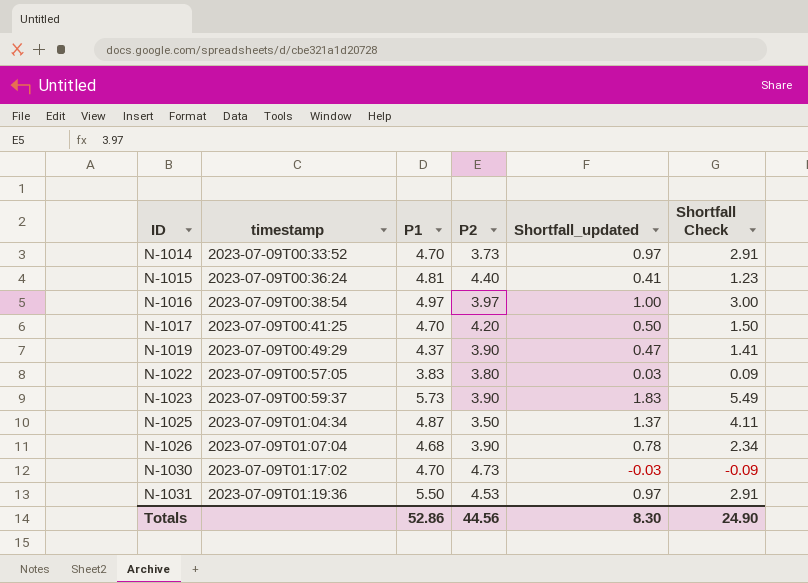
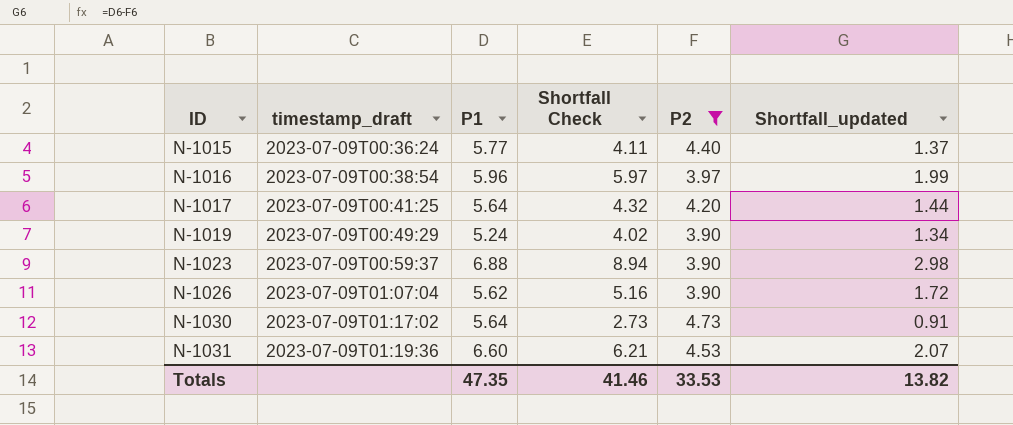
filter: none -> P2 >= 3.90
column name: timestamp -> timestamp_draft
column Shortfall Check | position: 6 -> 4
N-1015 | P1: 4.81 -> 5.77
N-1015 | Shortfall Check: 1.23 -> 4.11
N-1015 | Shortfall_updated: 0.41 -> 1.37
N-1016 | P1: 4.97 -> 5.96
N-1016 | Shortfall Check: 3.00 -> 5.97
N-1016 | Shortfall_updated: 1.00 -> 1.99
N-1017 | P1: 4.70 -> 5.64
N-1017 | Shortfall Check: 1.50 -> 4.32
N-1017 | Shortfall_updated: 0.50 -> 1.44
N-1019 | P1: 4.37 -> 5.24
N-1019 | Shortfall Check: 1.41 -> 4.02
N-1019 | Shortfall_updated: 0.47 -> 1.34
N-1023 | P1: 5.73 -> 6.88
N-1023 | Shortfall Check: 5.49 -> 8.94
N-1023 | Shortfall_updated: 1.83 -> 2.98
N-1026 | P1: 4.68 -> 5.62
N-1026 | Shortfall Check: 2.34 -> 5.16
N-1026 | Shortfall_updated: 0.78 -> 1.72
N-1030 | P1: 4.70 -> 5.64
N-1030 | Shortfall Check: -0.09 -> 2.73
N-1030 | Shortfall_updated: -0.03 -> 0.91
N-1031 | P1: 5.50 -> 6.60
N-1031 | Shortfall Check: 2.91 -> 6.21
N-1031 | Shortfall_updated: 0.97 -> 2.07
Totals | P1: 52.86 -> 47.35
Totals | Shortfall Check: 24.90 -> 41.46
Totals | P2: 44.56 -> 33.53
Totals | Shortfall_updated: 8.30 -> 13.82

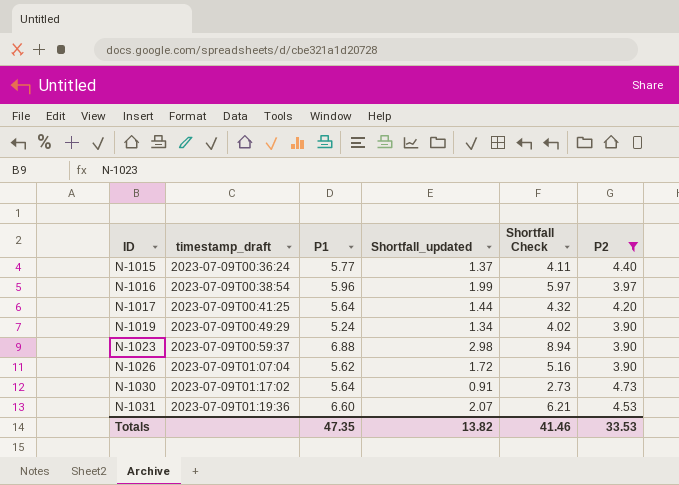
column Shortfall_updated | position: 6 -> 4

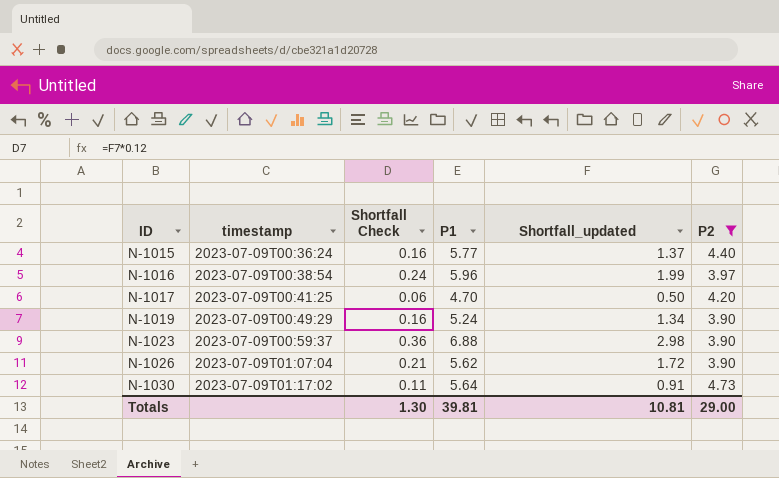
column name: timestamp_draft -> timestamp
column Shortfall Check | formula: [Shortfall_updated] * 3 -> [Shortfall_updated] * 0.12
column Shortfall Check | position: 5 -> 3
row N-1031: 2023-07-09T01:19:36 | 6.60 | 2.07 | 6.21 | 4.53 -> none
N-1017 | P1: 5.64 -> 4.70
N-1017 | Shortfall_updated: 1.44 -> 0.50
Totals | Shortfall Check: 41.46 -> 1.30
Totals | P1: 47.35 -> 39.81
Totals | Shortfall_updated: 13.82 -> 10.81
Totals | P2: 33.53 -> 29.00

